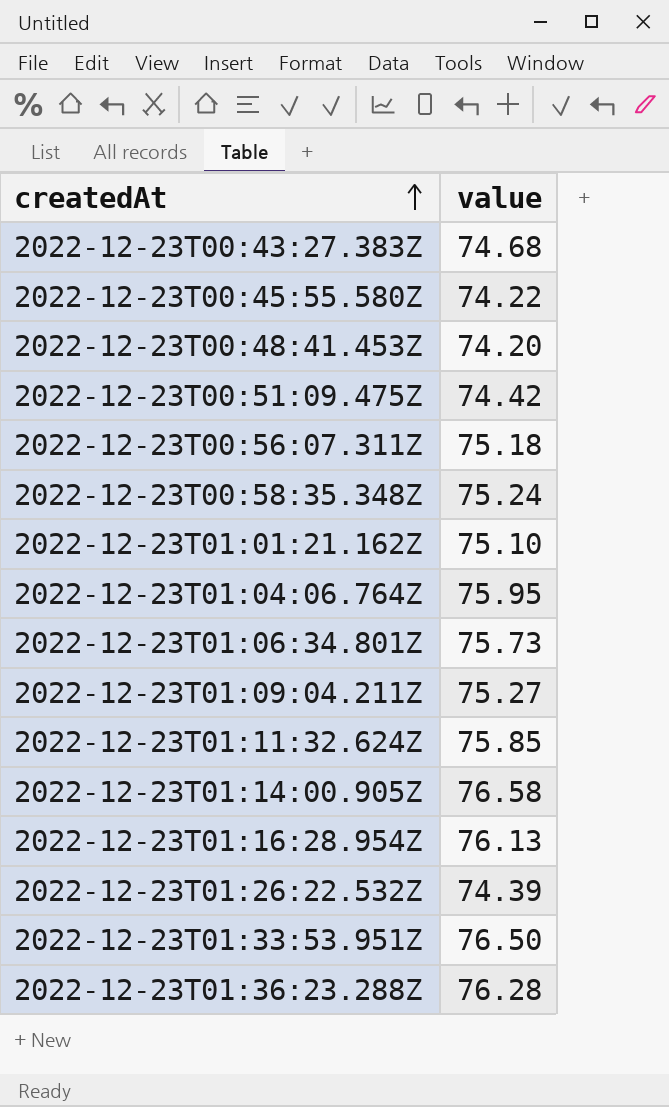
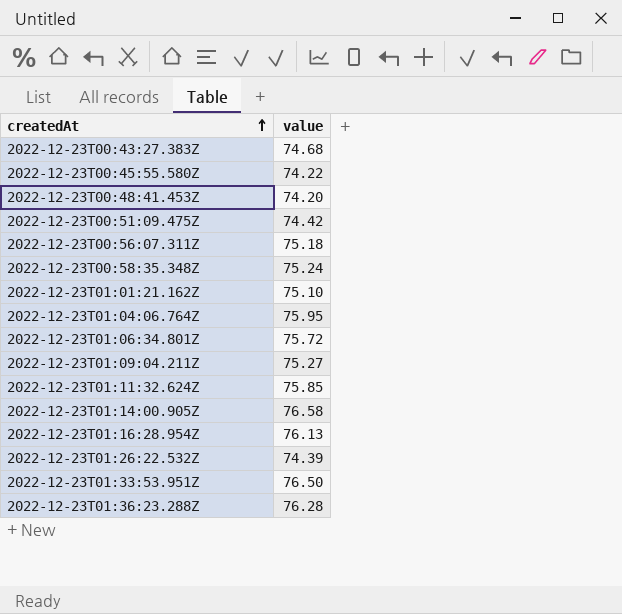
2022-12-23T01:06:34.801Z | value: 75.73 -> 75.72

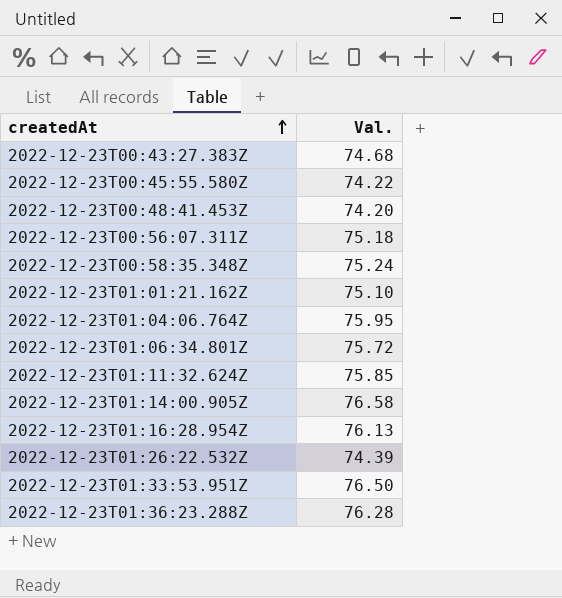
column name: value -> Val.
row 2022-12-23T00:51:09.475Z: 74.42 -> none
row 2022-12-23T01:09:04.211Z: 75.27 -> none

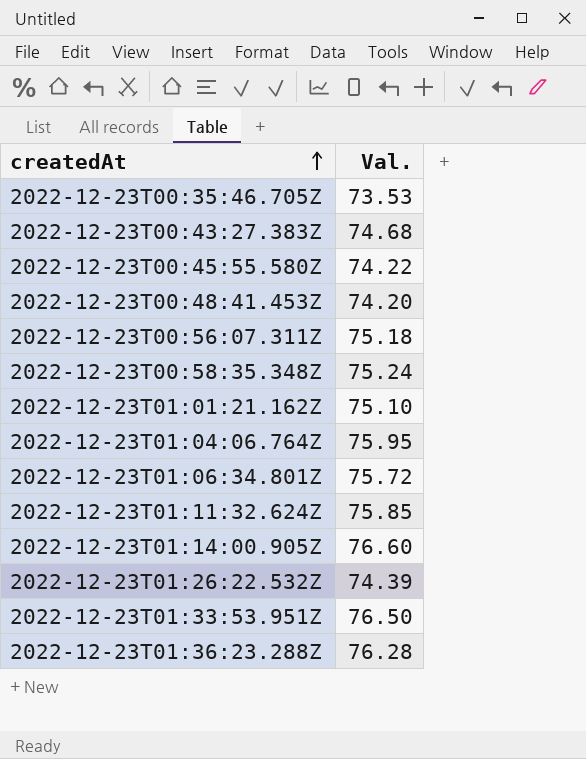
row 2022-12-23T01:16:28.954Z: 76.13 -> none
row 2022-12-23T00:35:46.705Z: none -> 73.53
2022-12-23T01:14:00.905Z | Val.: 76.58 -> 76.60

